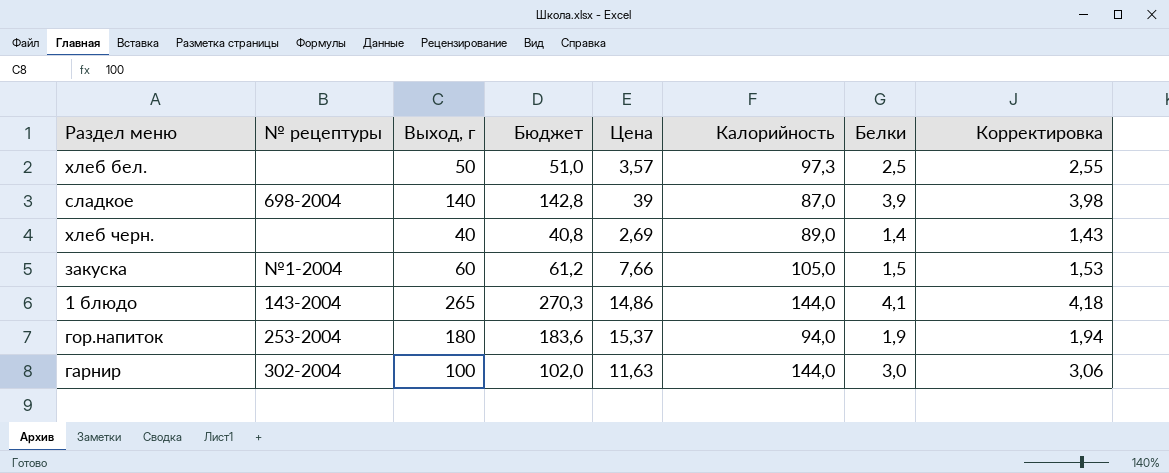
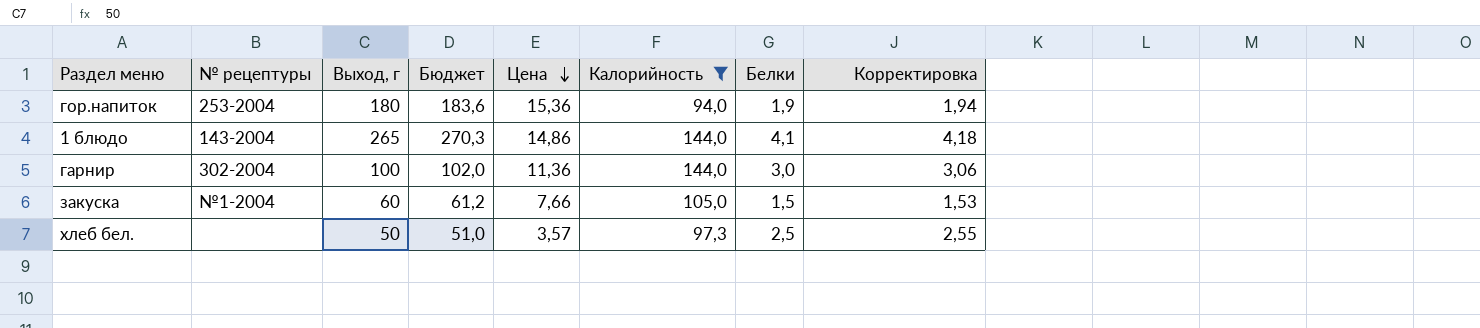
filter: none -> Калорийность >= 94,0
row order: none -> Цена descending
гор.напиток | Цена: 15,37 -> 15,36
гарнир | Цена: 11,63 -> 11,36

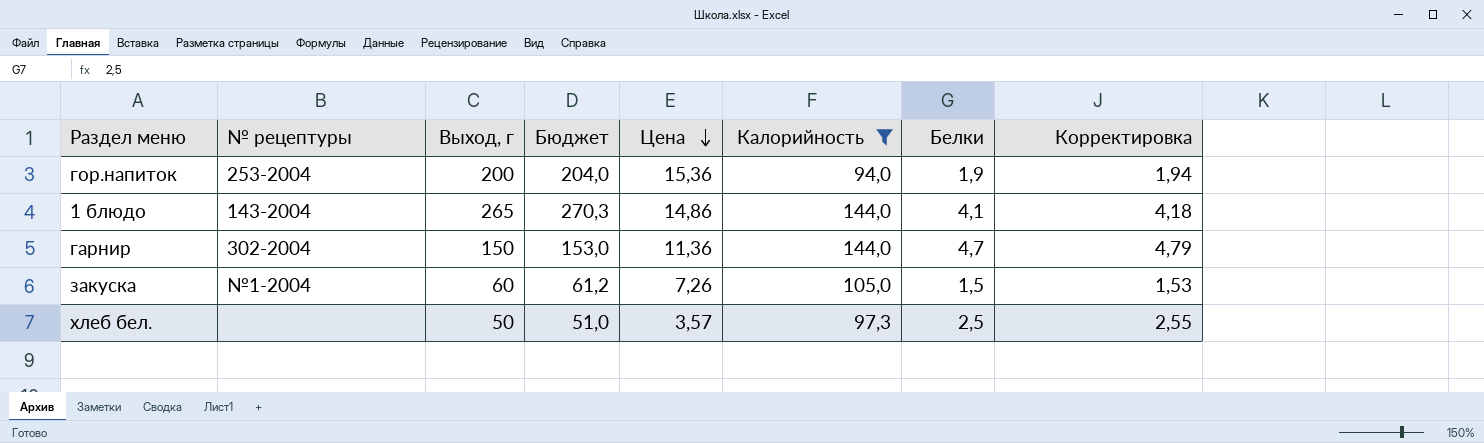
гор.напиток | Выход, г: 180 -> 200
гор.напиток | Бюджет: 183,6 -> 204,0
гарнир | Выход, г: 100 -> 150
гарнир | Бюджет: 102,0 -> 153,0
гарнир | Белки: 3,0 -> 4,7
гарнир | Корректировка: 3,06 -> 4,79
закуска | Цена: 7,66 -> 7,26

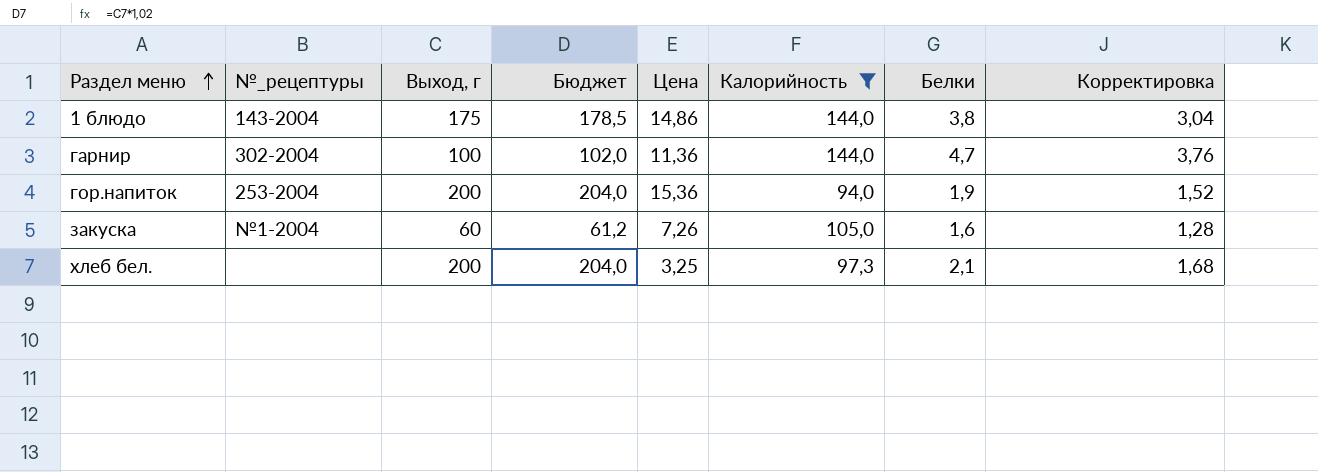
row order: Цена descending -> Раздел меню ascending
column name: № рецептуры -> №_рецептуры
column Корректировка | formula: [Белки] * 1,02 -> [Белки] * 0,8
1 блюдо | Выход, г: 265 -> 175
1 блюдо | Бюджет: 270,3 -> 178,5
1 блюдо | Белки: 4,1 -> 3,8
гарнир | Выход, г: 150 -> 100
гарнир | Бюджет: 153,0 -> 102,0
закуска | Белки: 1,5 -> 1,6
хлеб бел. | Выход, г: 50 -> 200
хлеб бел. | Бюджет: 51,0 -> 204,0
хлеб бел. | Цена: 3,57 -> 3,25
хлеб бел. | Белки: 2,5 -> 2,1

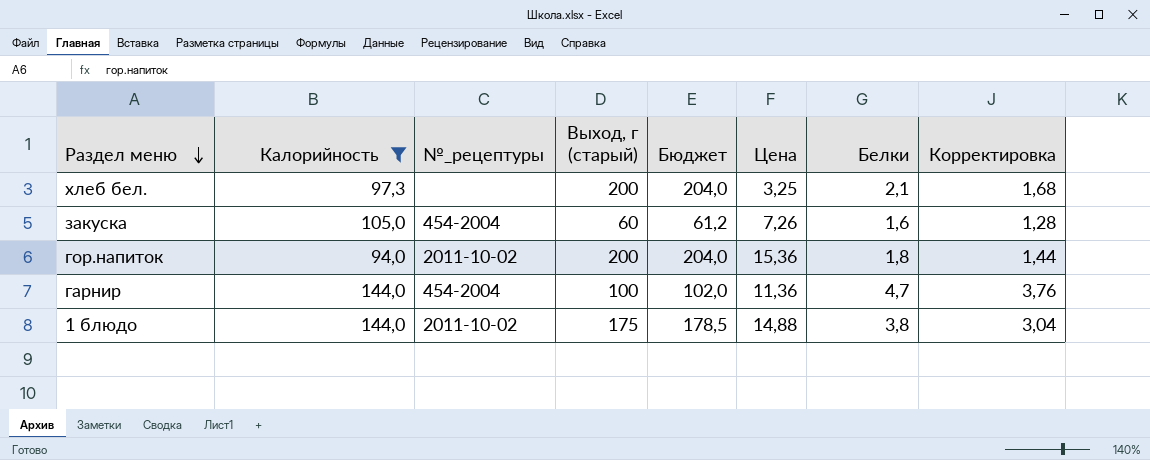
row order: Раздел меню ascending -> Раздел меню descending
column Калорийность | position: 6 -> 2
column name: Выход, г -> Выход, г (старый)
закуска | №_рецептуры: №1-2004 -> 454-2004
гор.напиток | №_рецептуры: 253-2004 -> 2011-10-02
гор.напиток | Белки: 1,9 -> 1,8
гор.напиток | Корректировка: 1,52 -> 1,44
гарнир | №_рецептуры: 302-2004 -> 454-2004
1 блюдо | №_рецептуры: 143-2004 -> 2011-10-02
1 блюдо | Цена: 14,86 -> 14,88

